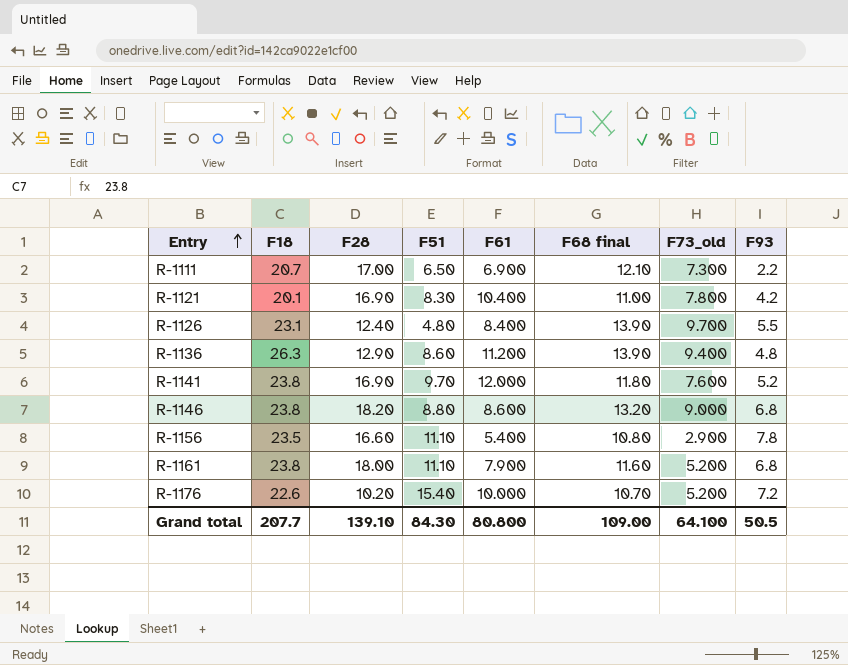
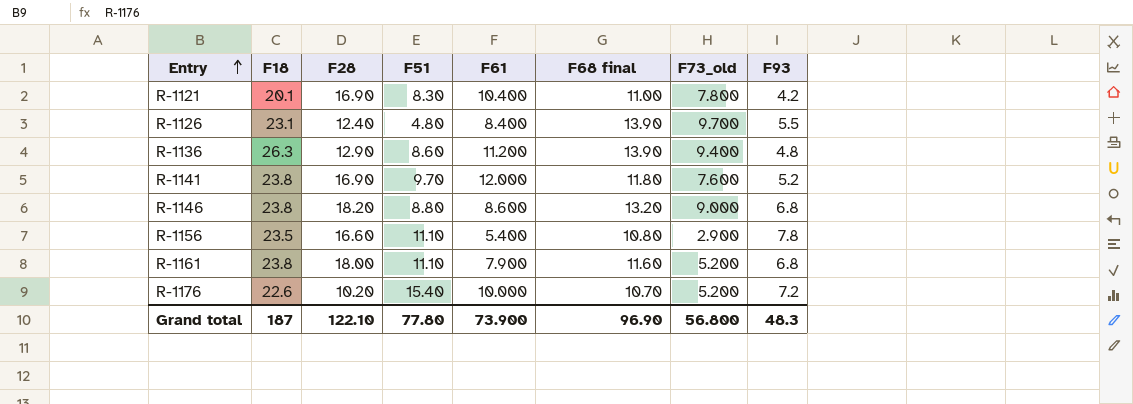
row R-1111: 20.7 | 17.00 | 6.50 | 6.900 | 12.10 | 7.300 | 2.2 -> none
Grand total | F18: 207.7 -> 187
Grand total | F28: 139.10 -> 122.10
Grand total | F51: 84.30 -> 77.80
Grand total | F61: 80.800 -> 73.900
Grand total | F68 final: 109.00 -> 96.90
Grand total | F73_old: 64.100 -> 56.800
Grand total | F93: 50.5 -> 48.3

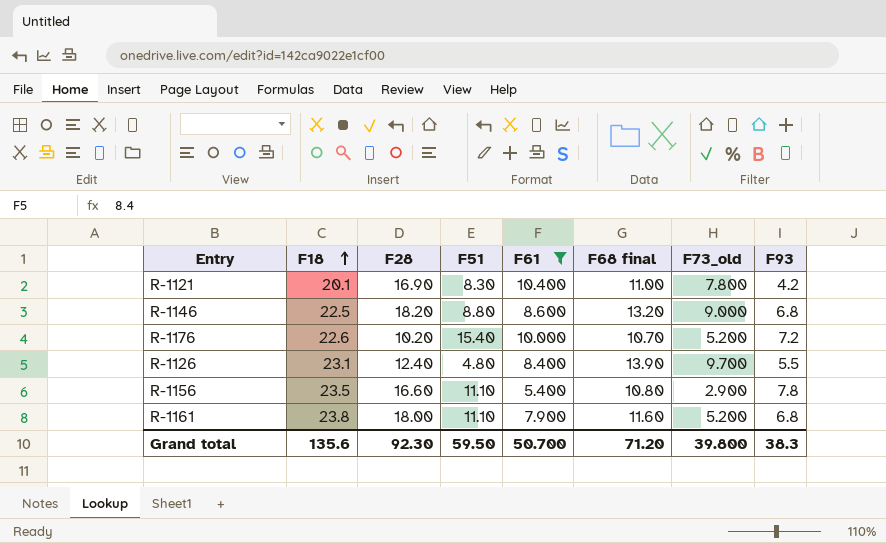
filter: none -> F61 <= 10.400
row order: Entry ascending -> F18 ascending
R-1146 | F18: 23.8 -> 22.5
Grand total | F18: 187 -> 135.6
Grand total | F28: 122.10 -> 92.30
Grand total | F51: 77.80 -> 59.50
Grand total | F61: 73.900 -> 50.700
Grand total | F68 final: 96.90 -> 71.20
Grand total | F73_old: 56.800 -> 39.800
Grand total | F93: 48.3 -> 38.3

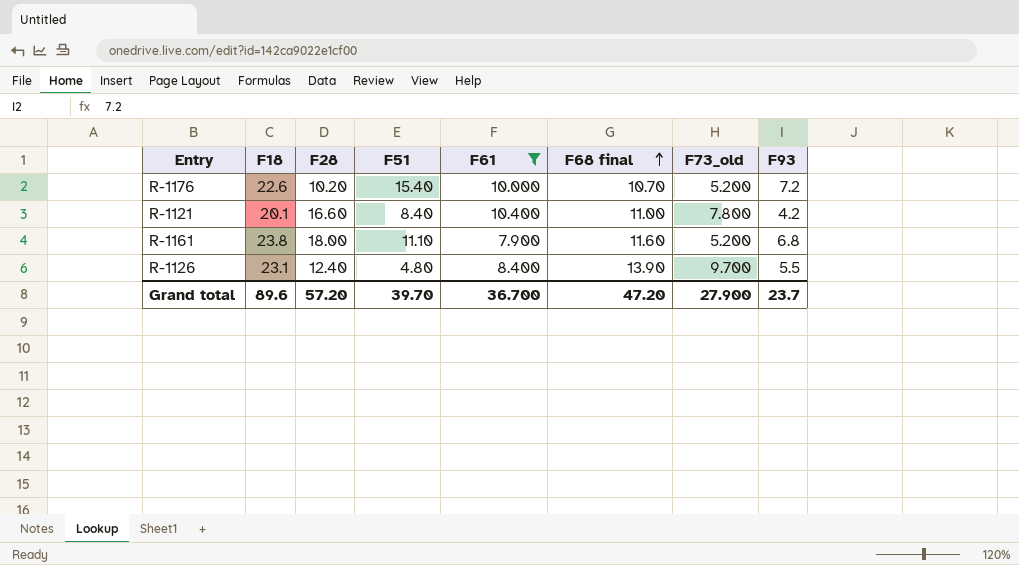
row order: F18 ascending -> F68 final ascending
row R-1146: 22.5 | 18.20 | 8.80 | 8.600 | 13.20 | 9.000 | 6.8 -> none
row R-1156: 23.5 | 16.60 | 11.10 | 5.400 | 10.80 | 2.900 | 7.8 -> none
R-1121 | F28: 16.90 -> 16.60
R-1121 | F51: 8.30 -> 8.40
Grand total | F18: 135.6 -> 89.6
Grand total | F28: 92.30 -> 57.20
Grand total | F51: 59.50 -> 39.70
Grand total | F61: 50.700 -> 36.700
Grand total | F68 final: 71.20 -> 47.20
Grand total | F73_old: 39.800 -> 27.900
Grand total | F93: 38.3 -> 23.7

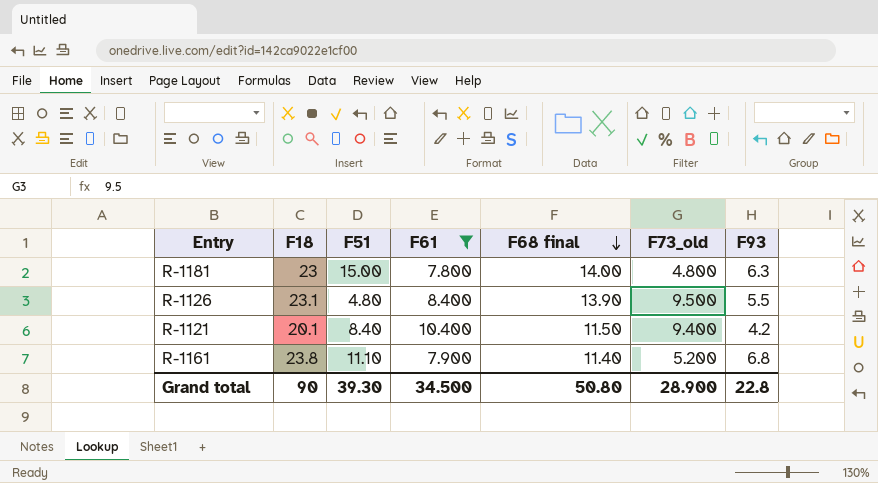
row order: F68 final ascending -> F68 final descending
column F28 | position: 3 -> none
row R-1176: 22.6 | 10.20 | 15.40 | 10.000 | 10.70 | 5.200 | 7.2 -> none
row R-1181: none -> 23 | 15.00 | 7.800 | 14.00 | 4.800 | 6.3
R-1126 | F73_old: 9.700 -> 9.500
R-1121 | F68 final: 11.00 -> 11.50
R-1121 | F73_old: 7.800 -> 9.400
R-1161 | F68 final: 11.60 -> 11.40
Grand total | F18: 89.6 -> 90
Grand total | F51: 39.70 -> 39.30
Grand total | F61: 36.700 -> 34.500
Grand total | F68 final: 47.20 -> 50.80
Grand total | F73_old: 27.900 -> 28.900
Grand total | F93: 23.7 -> 22.8

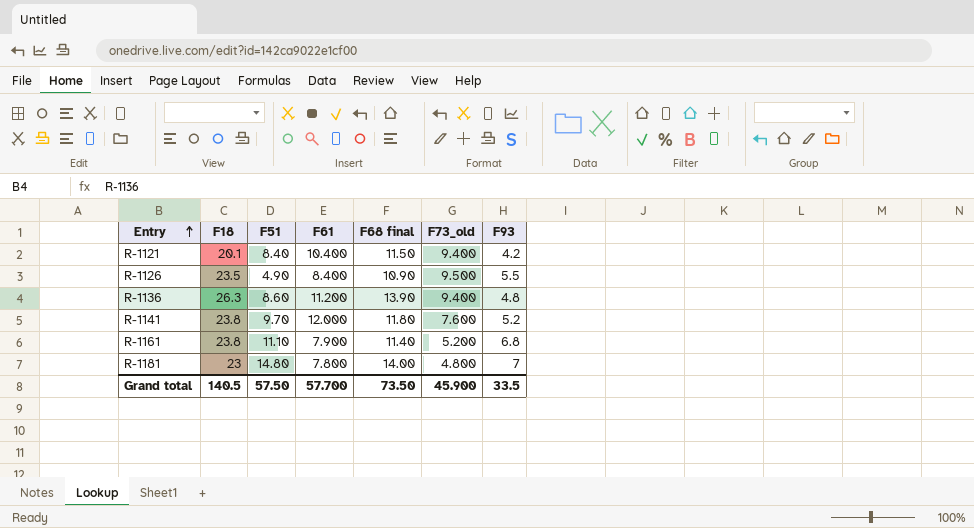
filter: F61 <= 10.400 -> none
row order: F68 final descending -> Entry ascending
R-1126 | F18: 23.1 -> 23.5
R-1126 | F51: 4.80 -> 4.90
R-1126 | F68 final: 13.90 -> 10.90
R-1181 | F51: 15.00 -> 14.80
R-1181 | F93: 6.3 -> 7
Grand total | F18: 90 -> 140.5
Grand total | F51: 39.30 -> 57.50
Grand total | F61: 34.500 -> 57.700
Grand total | F68 final: 50.80 -> 73.50
Grand total | F73_old: 28.900 -> 45.900
Grand total | F93: 22.8 -> 33.5

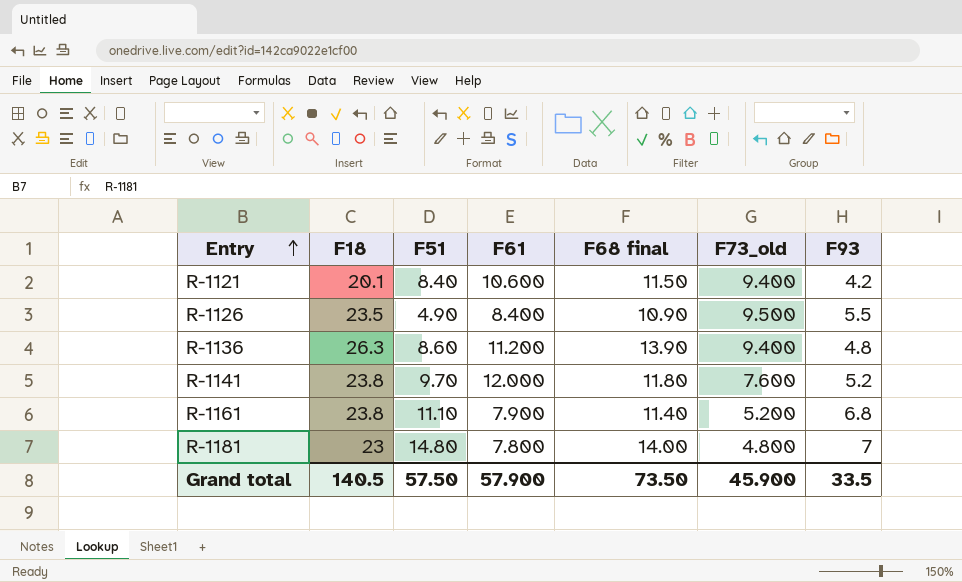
R-1121 | F61: 10.400 -> 10.600
Grand total | F61: 57.700 -> 57.900

